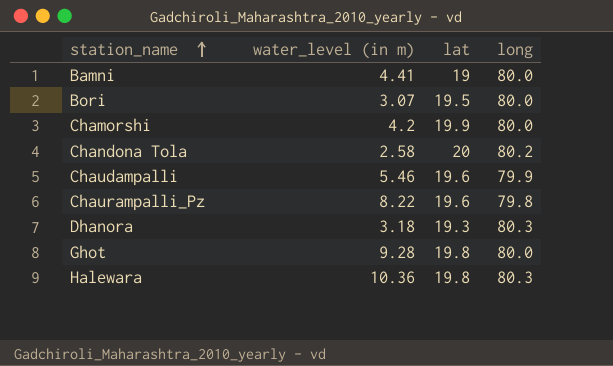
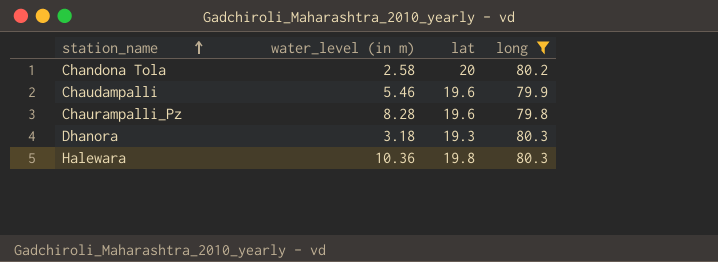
filter: none -> long != 80.0
Chaurampalli_Pz | water_level (in m): 8.22 -> 8.28

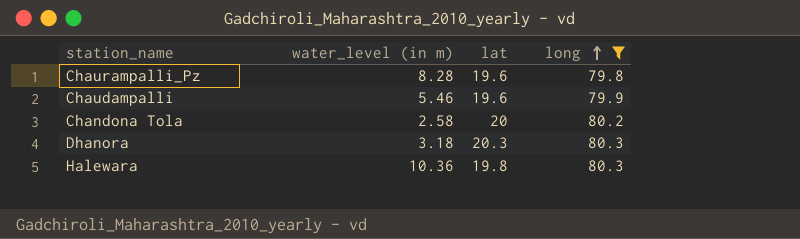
row order: station_name ascending -> long ascending
Dhanora | lat: 19.3 -> 20.3

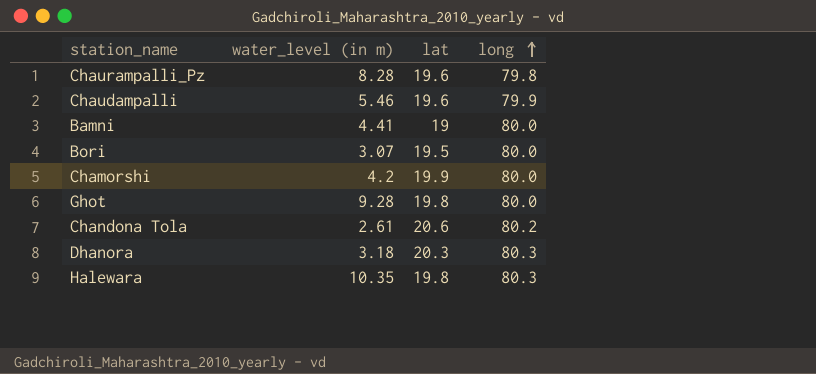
filter: long != 80.0 -> none
Chandona Tola | water_level (in m): 2.58 -> 2.61
Chandona Tola | lat: 20 -> 20.6
Halewara | water_level (in m): 10.36 -> 10.35

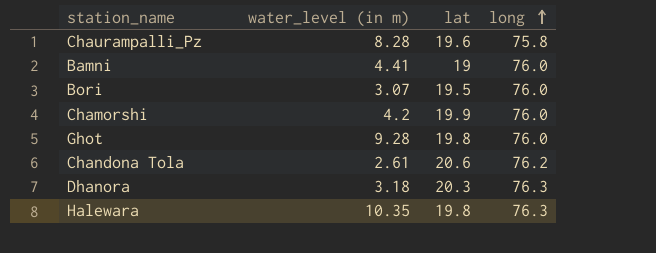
row Chaudampalli: 5.46 | 19.6 | 79.9 -> none
Chaurampalli_Pz | long: 79.8 -> 75.8
Bamni | long: 80.0 -> 76.0
Bori | long: 80.0 -> 76.0
Chamorshi | long: 80.0 -> 76.0
Ghot | long: 80.0 -> 76.0
Chandona Tola | long: 80.2 -> 76.2
Dhanora | long: 80.3 -> 76.3
Halewara | long: 80.3 -> 76.3

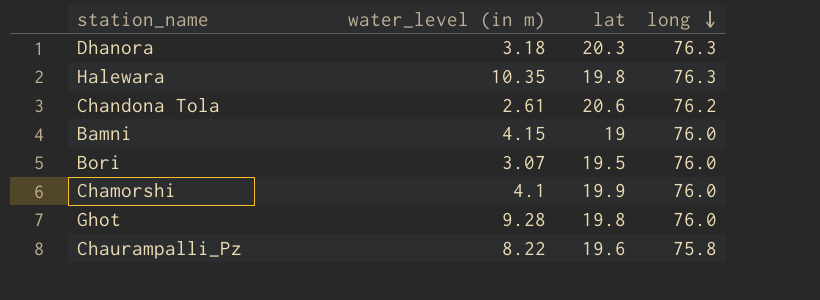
row order: long ascending -> long descending
Bamni | water_level (in m): 4.41 -> 4.15
Chamorshi | water_level (in m): 4.2 -> 4.1
Chaurampalli_Pz | water_level (in m): 8.28 -> 8.22

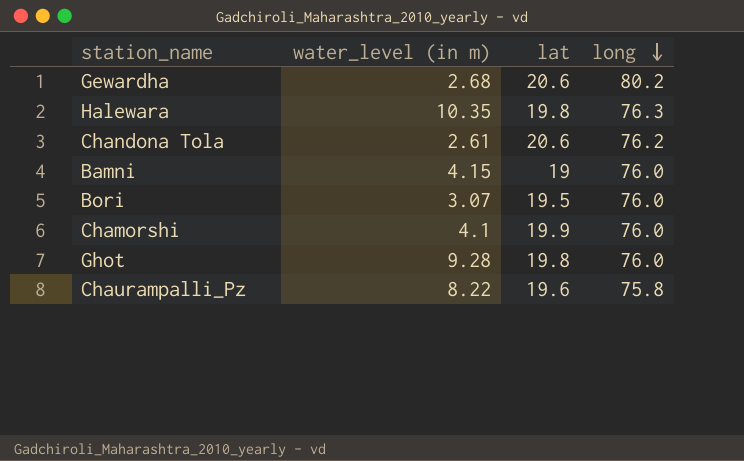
row Dhanora: 3.18 | 20.3 | 76.3 -> none
row Gewardha: none -> 2.68 | 20.6 | 80.2

